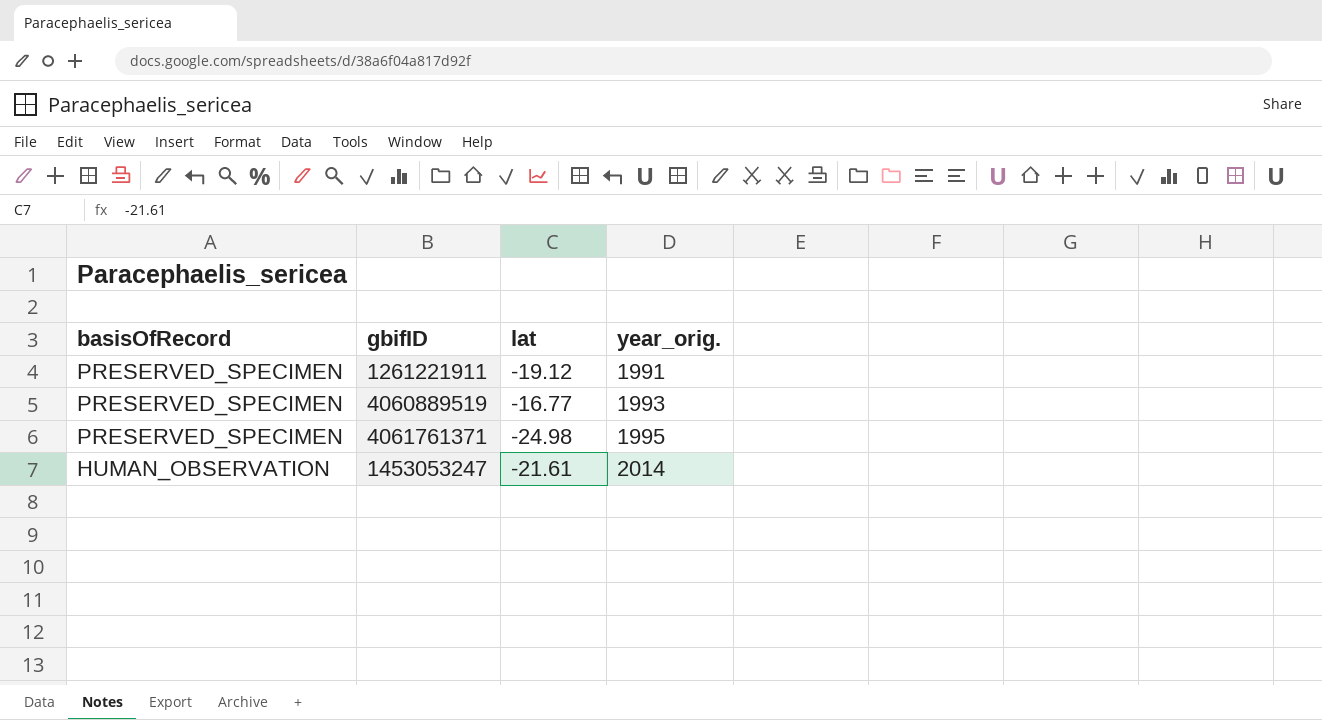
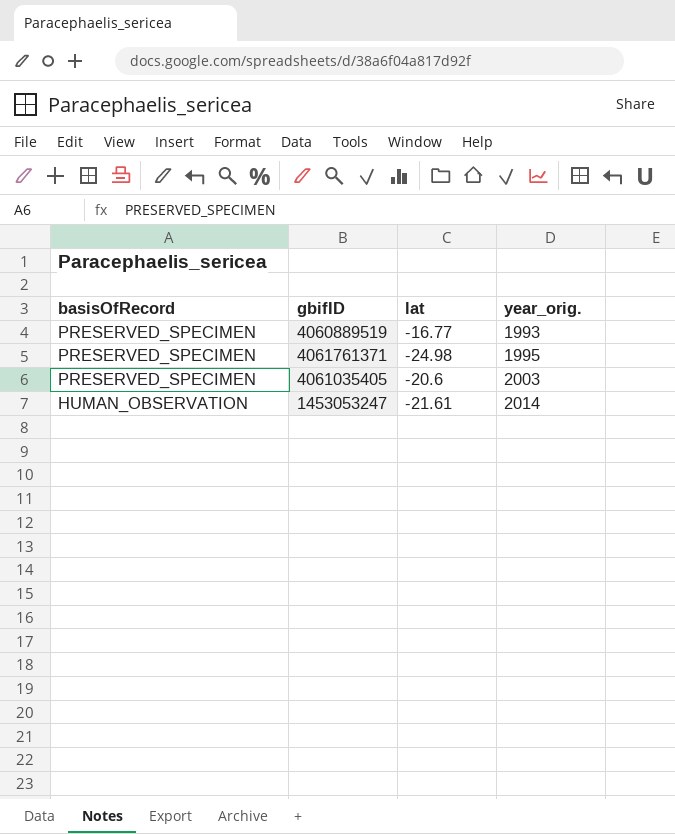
row 1261221911: PRESERVED_SPECIMEN | -19.12 | 1991 -> none
row 4061035405: none -> PRESERVED_SPECIMEN | -20.6 | 2003

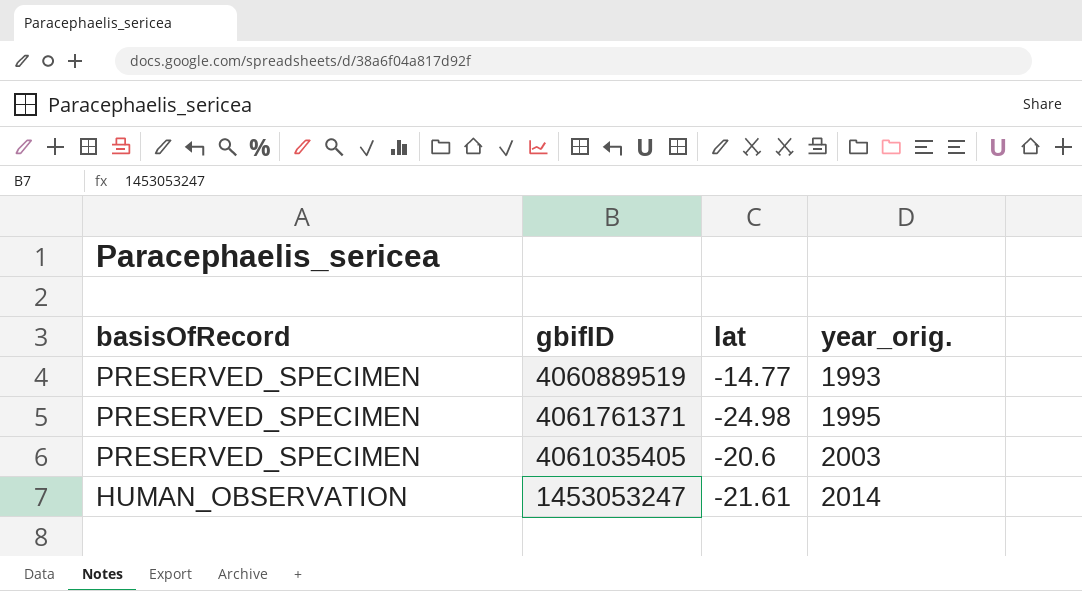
4060889519 | lat: -16.77 -> -14.77

